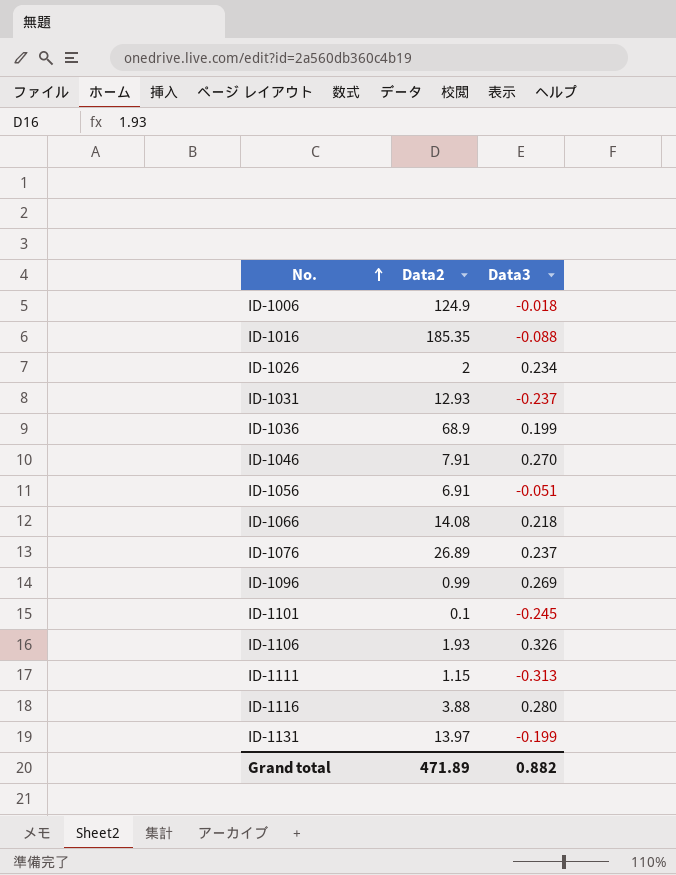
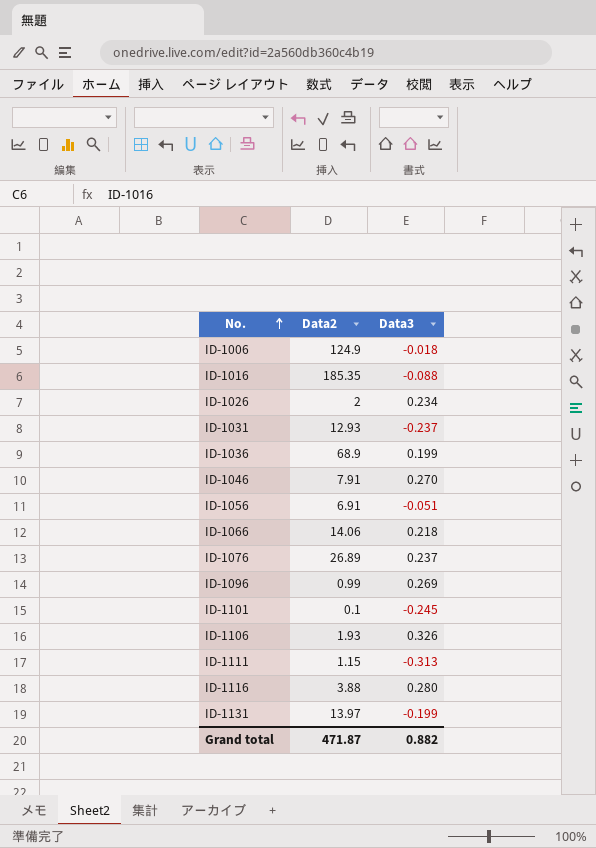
ID-1066 | Data2: 14.08 -> 14.06
Grand total | Data2: 471.89 -> 471.87

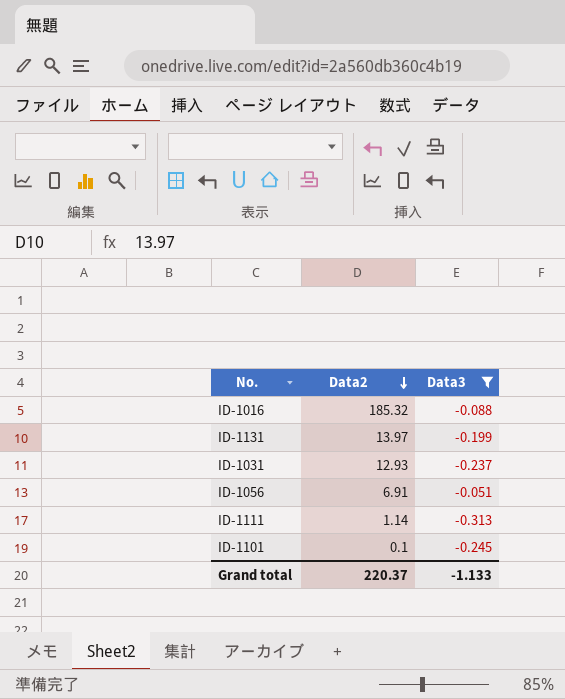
filter: none -> Data3 <= -0.051
row order: No. ascending -> Data2 descending
ID-1016 | Data2: 185.35 -> 185.32
ID-1111 | Data2: 1.15 -> 1.14
Grand total | Data2: 471.87 -> 220.37
Grand total | Data3: 0.882 -> -1.133

